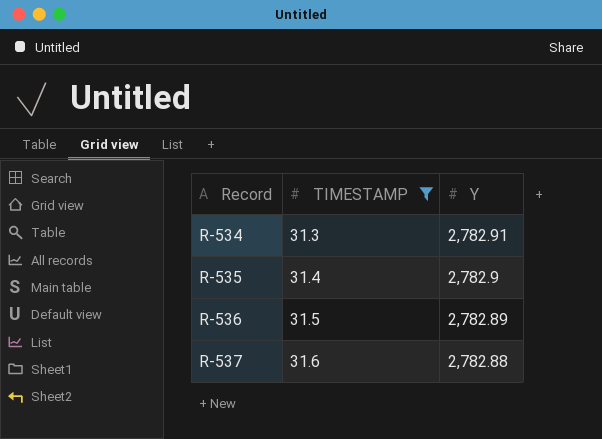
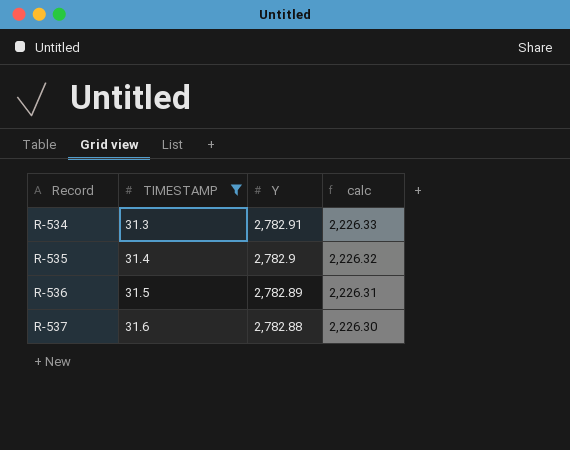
column calc | formula: none -> [Y] * 0.8

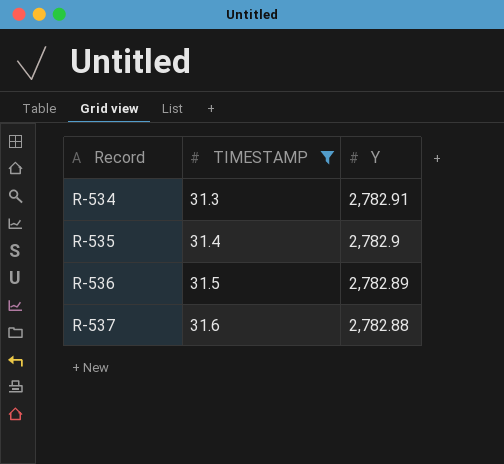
column calc | formula: [Y] * 0.8 -> none

